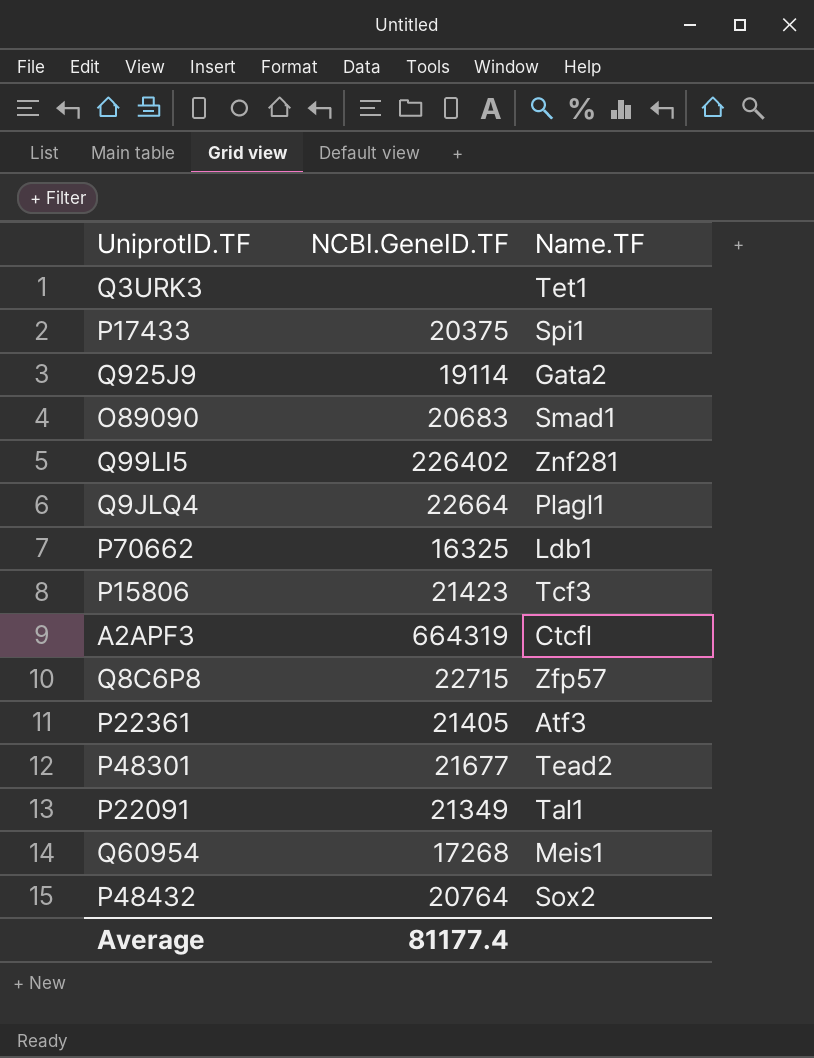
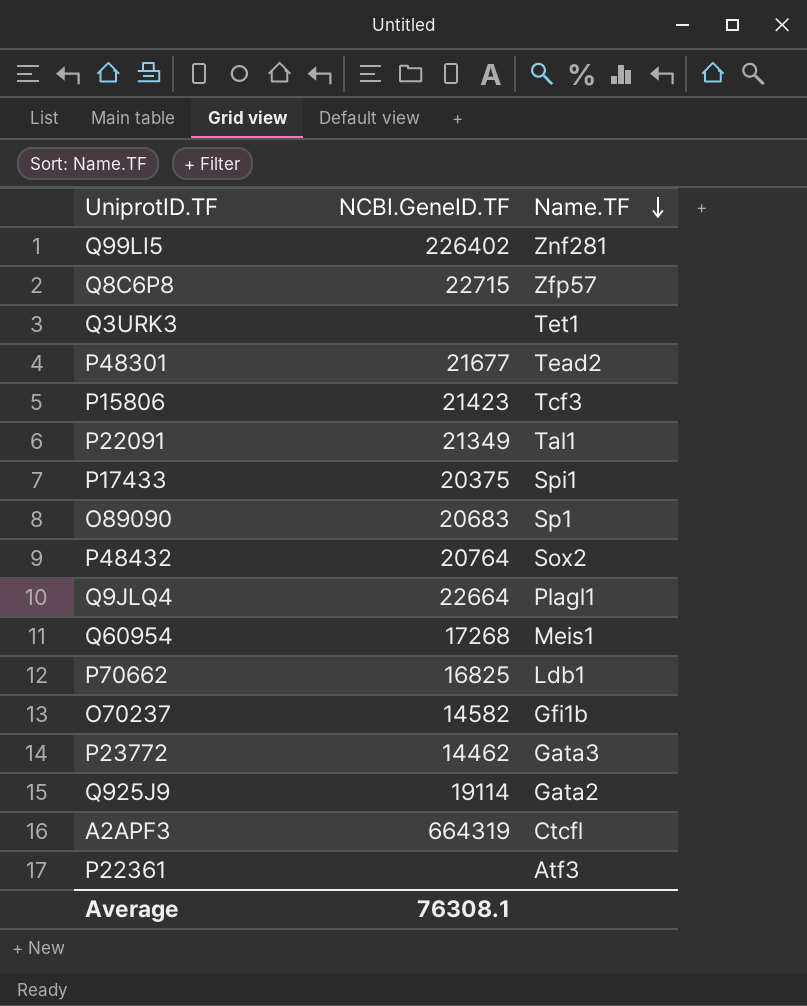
row order: none -> Name.TF descending
O89090 | Name.TF: Smad1 -> Sp1
P70662 | NCBI.GeneID.TF: 16325 -> 16825
row O70237: none -> 14582 | Gfi1b
row P23772: none -> 14462 | Gata3
P22361 | NCBI.GeneID.TF: 21405 -> none
Average | NCBI.GeneID.TF: 81177.4 -> 76308.1

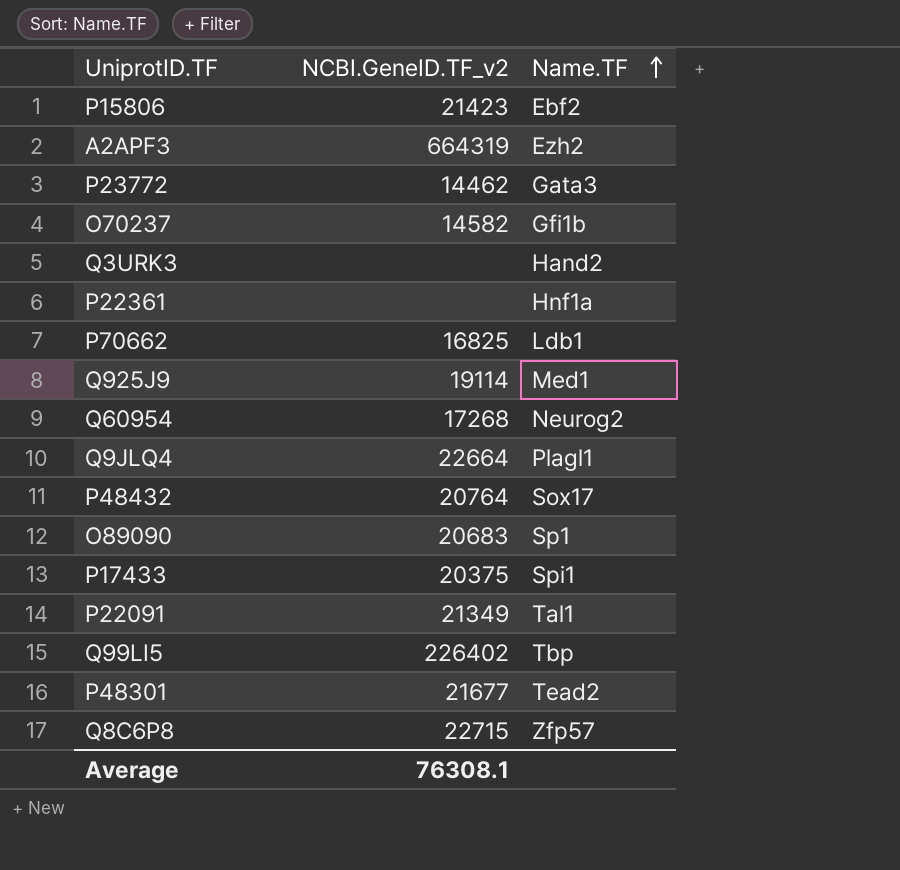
row order: Name.TF descending -> Name.TF ascending
column name: NCBI.GeneID.TF -> NCBI.GeneID.TF_v2
P15806 | Name.TF: Tcf3 -> Ebf2
A2APF3 | Name.TF: Ctcfl -> Ezh2
Q3URK3 | Name.TF: Tet1 -> Hand2
P22361 | Name.TF: Atf3 -> Hnf1a
Q925J9 | Name.TF: Gata2 -> Med1
Q60954 | Name.TF: Meis1 -> Neurog2
P48432 | Name.TF: Sox2 -> Sox17
Q99LI5 | Name.TF: Znf281 -> Tbp

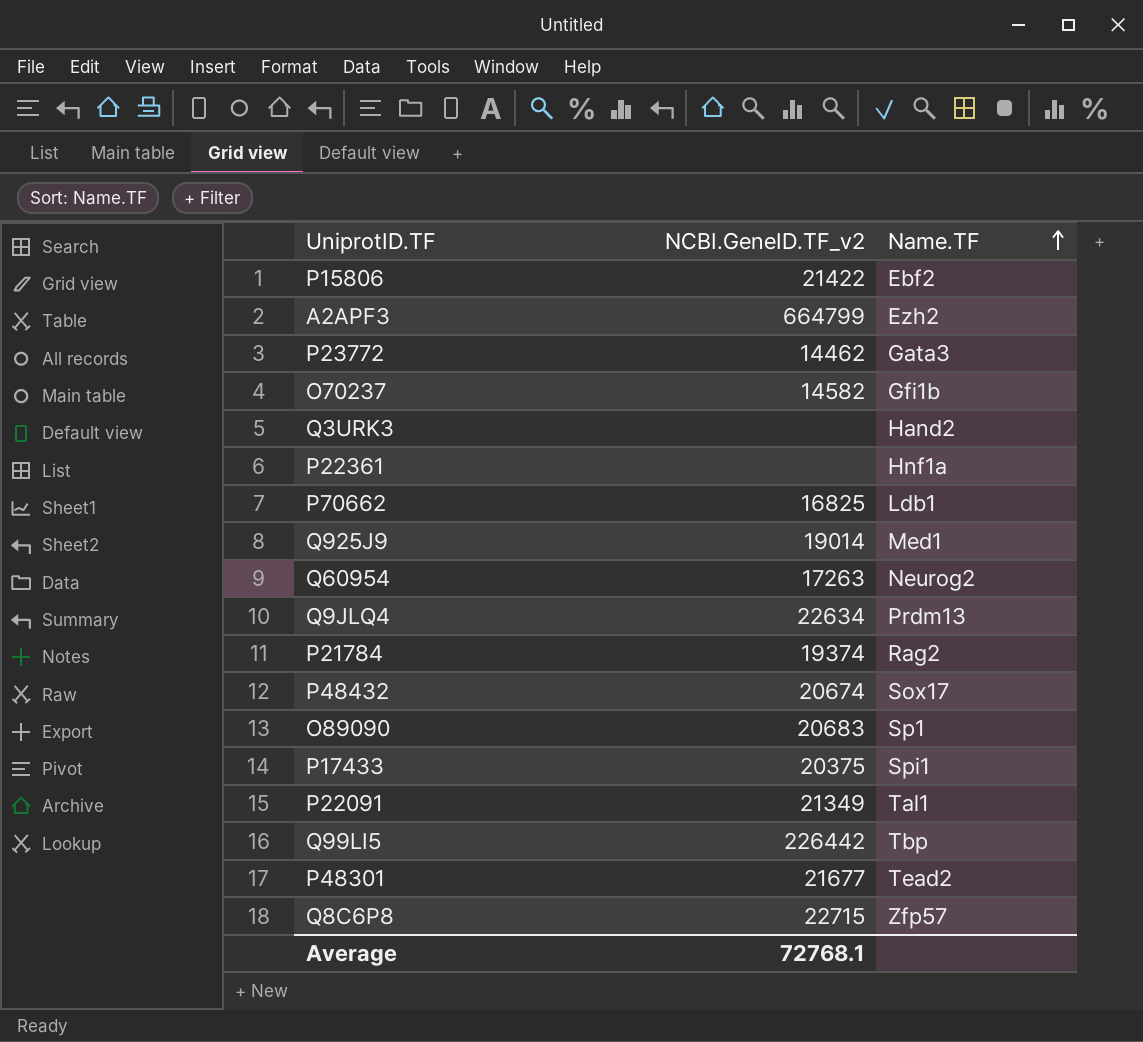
P15806 | NCBI.GeneID.TF_v2: 21423 -> 21422
A2APF3 | NCBI.GeneID.TF_v2: 664319 -> 664799
Q925J9 | NCBI.GeneID.TF_v2: 19114 -> 19014
Q60954 | NCBI.GeneID.TF_v2: 17268 -> 17263
Q9JLQ4 | NCBI.GeneID.TF_v2: 22664 -> 22634
Q9JLQ4 | Name.TF: Plagl1 -> Prdm13
row P21784: none -> 19374 | Rag2
P48432 | NCBI.GeneID.TF_v2: 20764 -> 20674
Q99LI5 | NCBI.GeneID.TF_v2: 226402 -> 226442
Average | NCBI.GeneID.TF_v2: 76308.1 -> 72768.1

